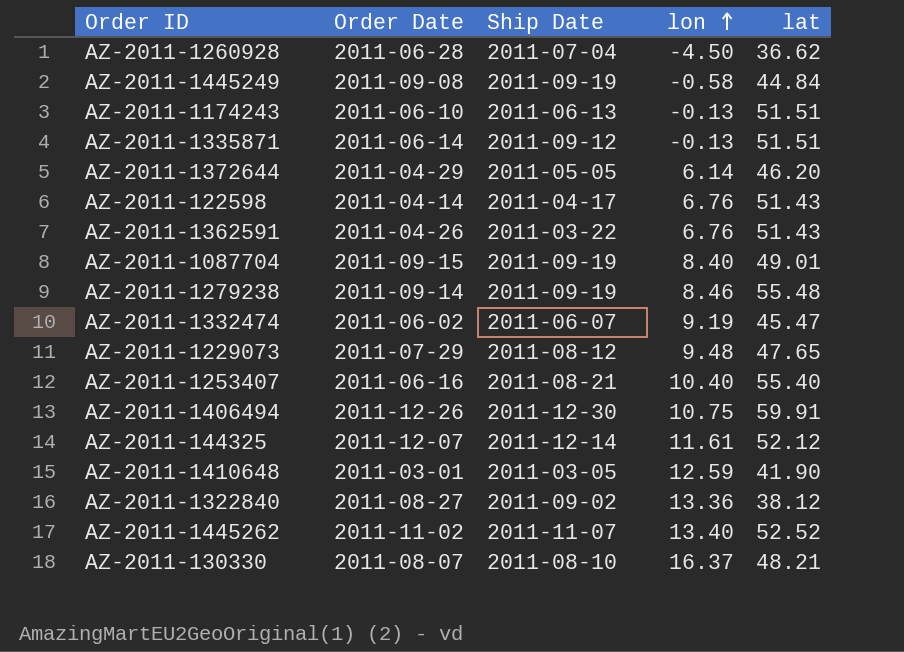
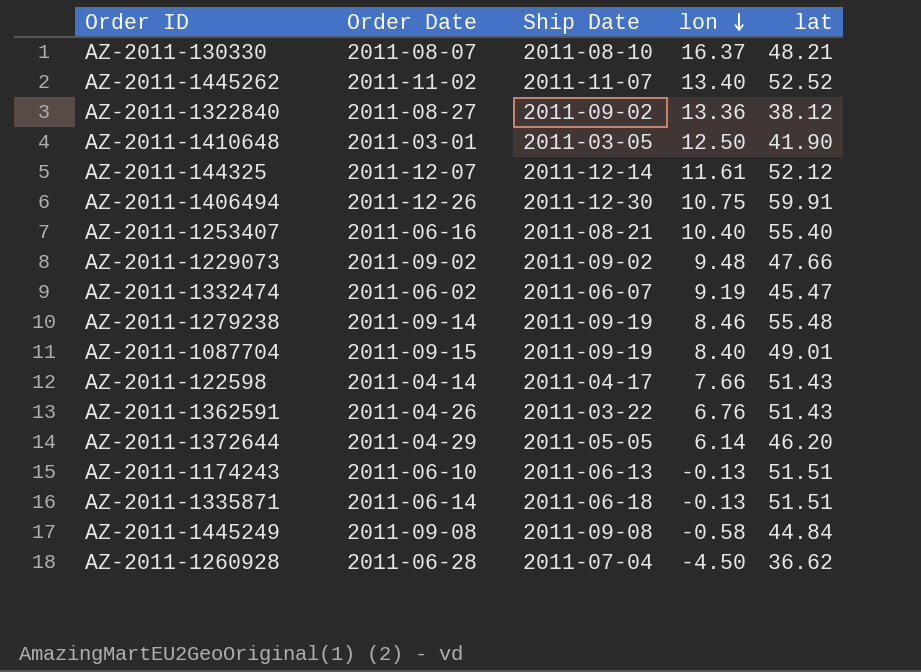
row order: lon ascending -> lon descending
AZ-2011-1410648 | lon: 12.59 -> 12.50
AZ-2011-1229073 | Order Date: 2011-07-29 -> 2011-09-02
AZ-2011-1229073 | Ship Date: 2011-08-12 -> 2011-09-02
AZ-2011-1229073 | lat: 47.65 -> 47.66
AZ-2011-122598 | lon: 6.76 -> 7.66
AZ-2011-1335871 | Ship Date: 2011-09-12 -> 2011-06-18
AZ-2011-1445249 | Ship Date: 2011-09-19 -> 2011-09-08

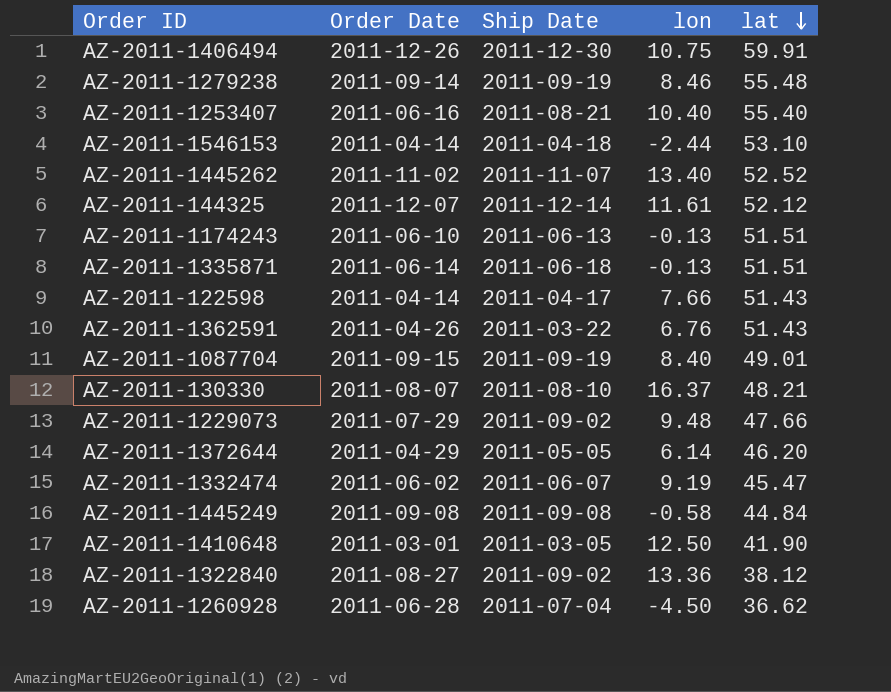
row order: lon descending -> lat descending
row AZ-2011-1546153: none -> 2011-04-14 | 2011-04-18 | -2.44 | 53.10
AZ-2011-1229073 | Order Date: 2011-09-02 -> 2011-07-29

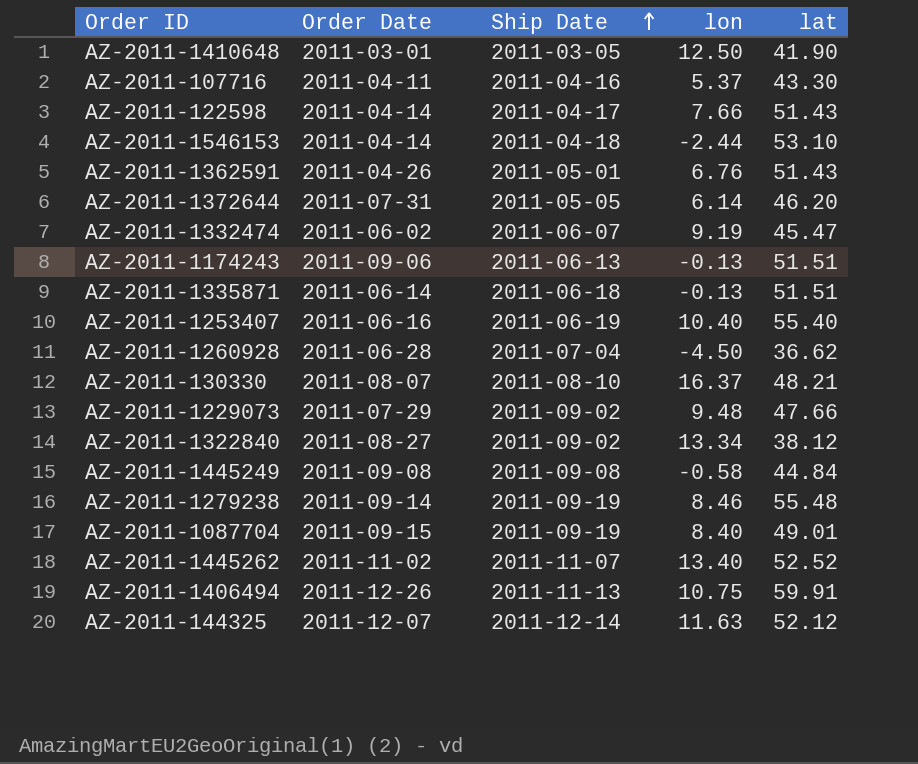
row order: lat descending -> Ship Date ascending
row AZ-2011-107716: none -> 2011-04-11 | 2011-04-16 | 5.37 | 43.30
AZ-2011-1362591 | Ship Date: 2011-03-22 -> 2011-05-01
AZ-2011-1372644 | Order Date: 2011-04-29 -> 2011-07-31
AZ-2011-1174243 | Order Date: 2011-06-10 -> 2011-09-06
AZ-2011-1253407 | Ship Date: 2011-08-21 -> 2011-06-19
AZ-2011-1322840 | lon: 13.36 -> 13.34
AZ-2011-1406494 | Ship Date: 2011-12-30 -> 2011-11-13
AZ-2011-144325 | lon: 11.61 -> 11.63

